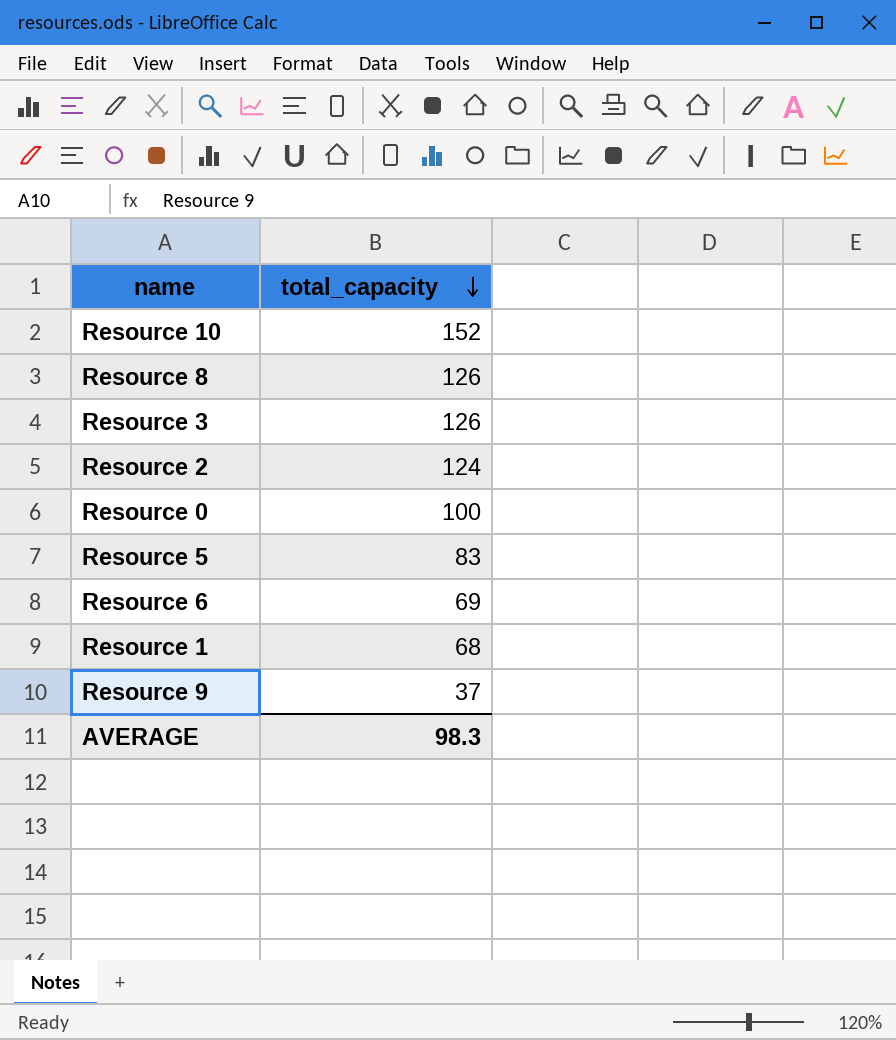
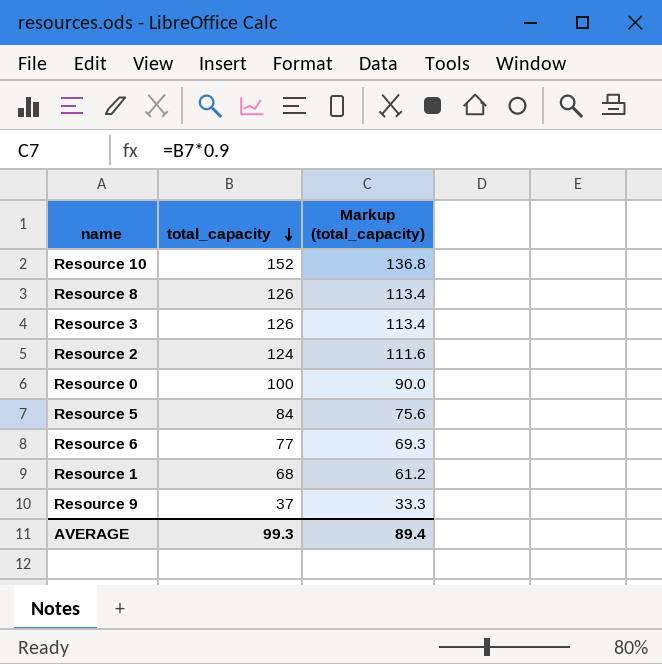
column Markup (total_capacity) | formula: none -> [total_capacity] * 0.9
Resource 5 | total_capacity: 83 -> 84
Resource 6 | total_capacity: 69 -> 77
AVERAGE | total_capacity: 98.3 -> 99.3

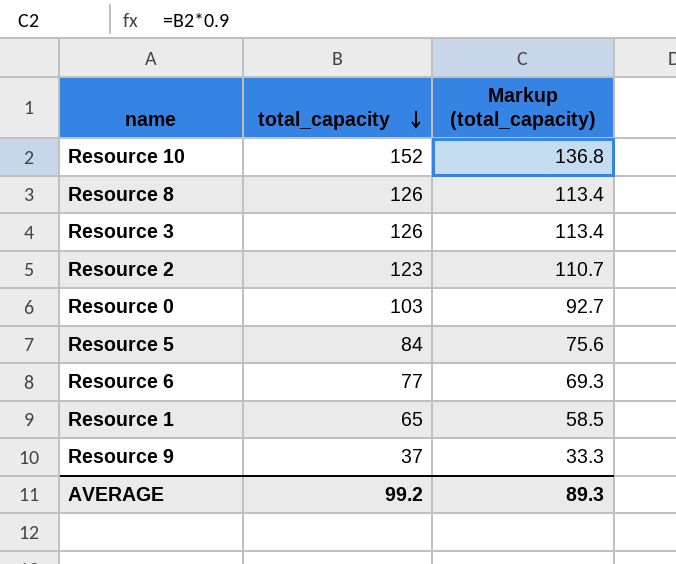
Resource 2 | total_capacity: 124 -> 123
Resource 2 | Markup (total_capacity): 111.6 -> 110.7
Resource 0 | total_capacity: 100 -> 103
Resource 0 | Markup (total_capacity): 90.0 -> 92.7
Resource 1 | total_capacity: 68 -> 65
Resource 1 | Markup (total_capacity): 61.2 -> 58.5
AVERAGE | total_capacity: 99.3 -> 99.2
AVERAGE | Markup (total_capacity): 89.4 -> 89.3

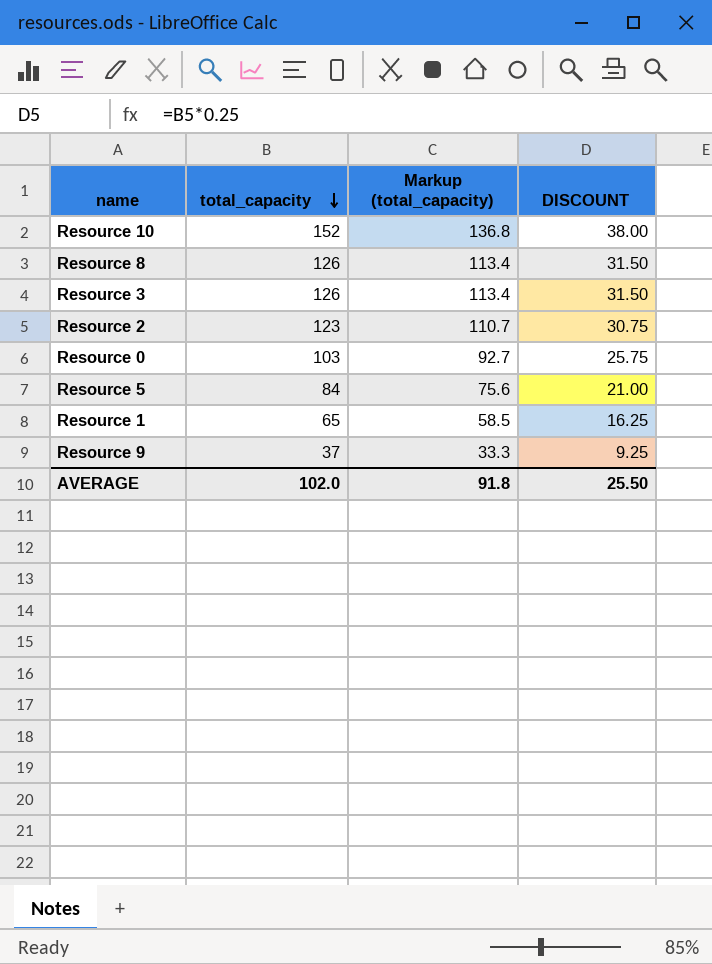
column DISCOUNT | formula: none -> [total_capacity] * 0.25
row Resource 6: 77 | 69.3 -> none
AVERAGE | total_capacity: 99.2 -> 102.0
AVERAGE | Markup (total_capacity): 89.3 -> 91.8

